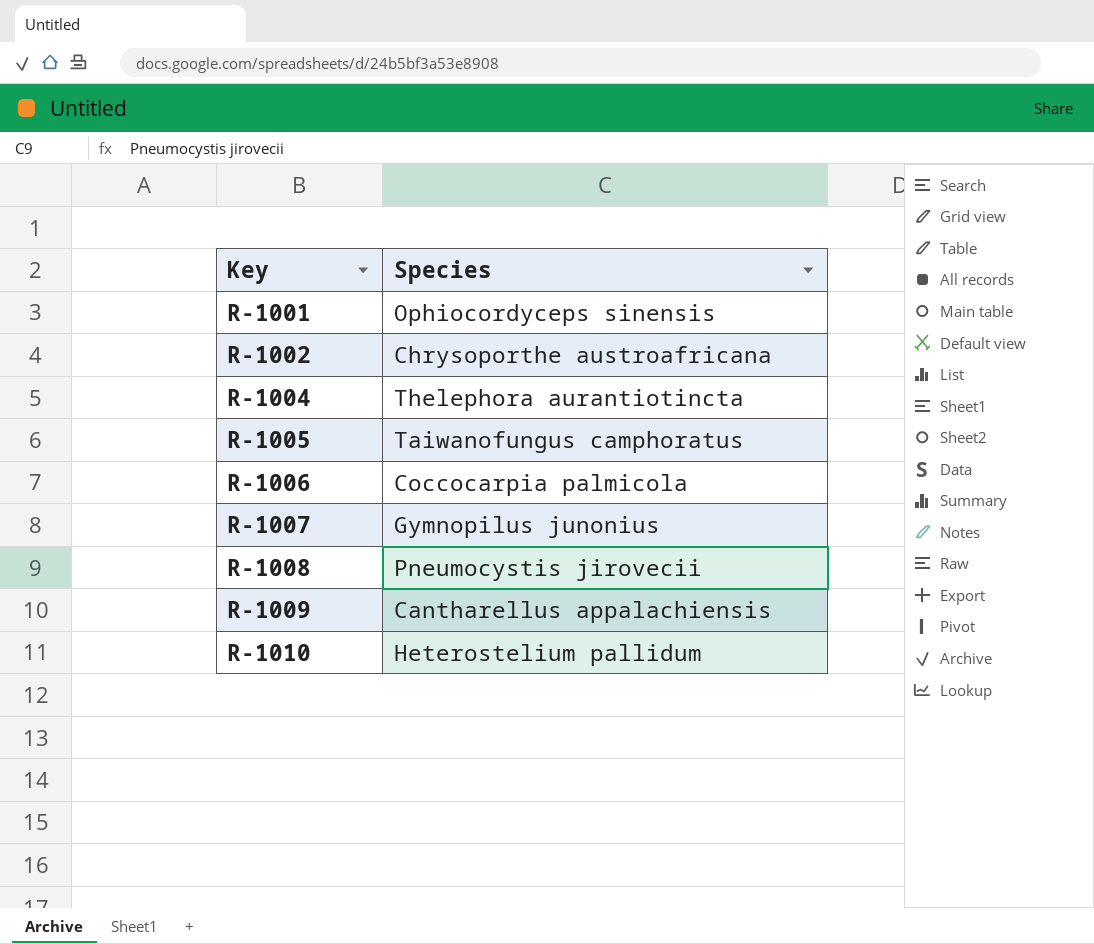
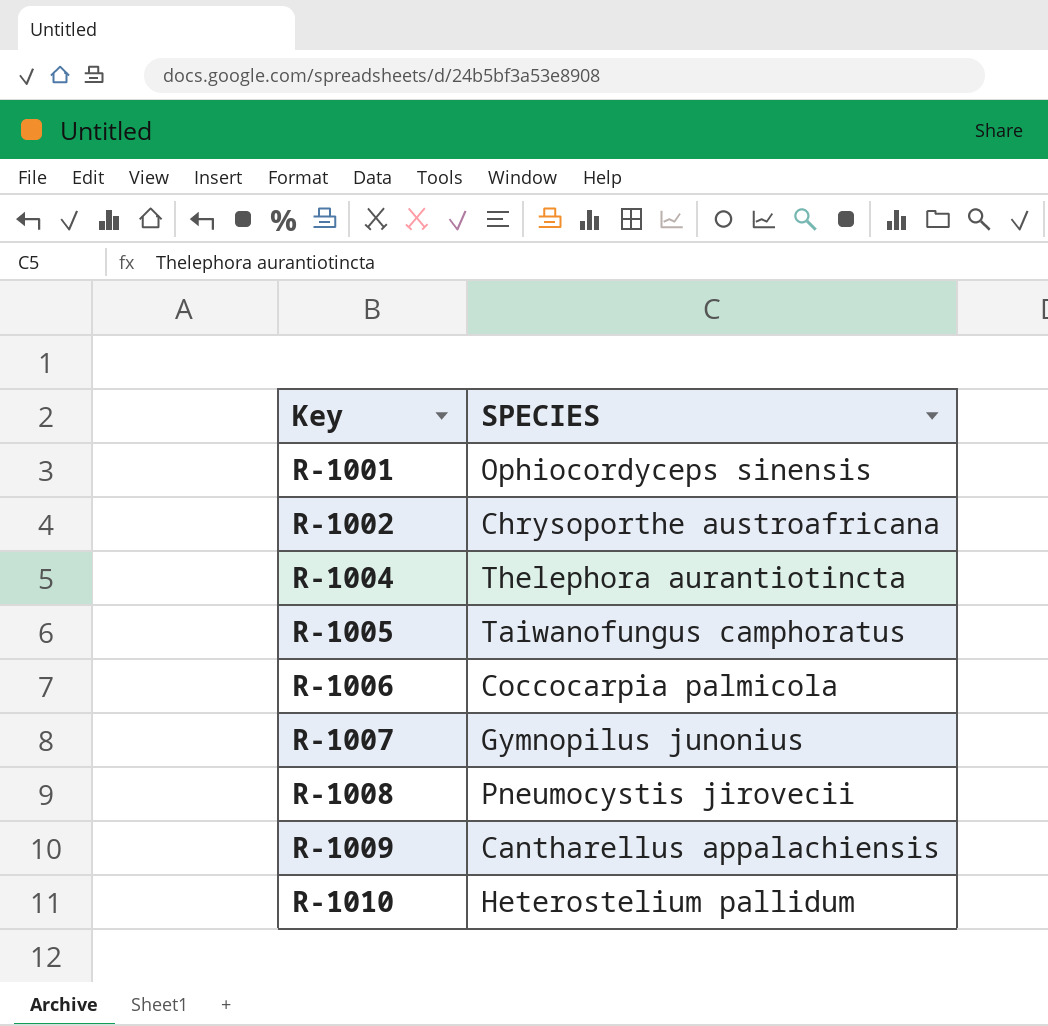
column name: Species -> SPECIES

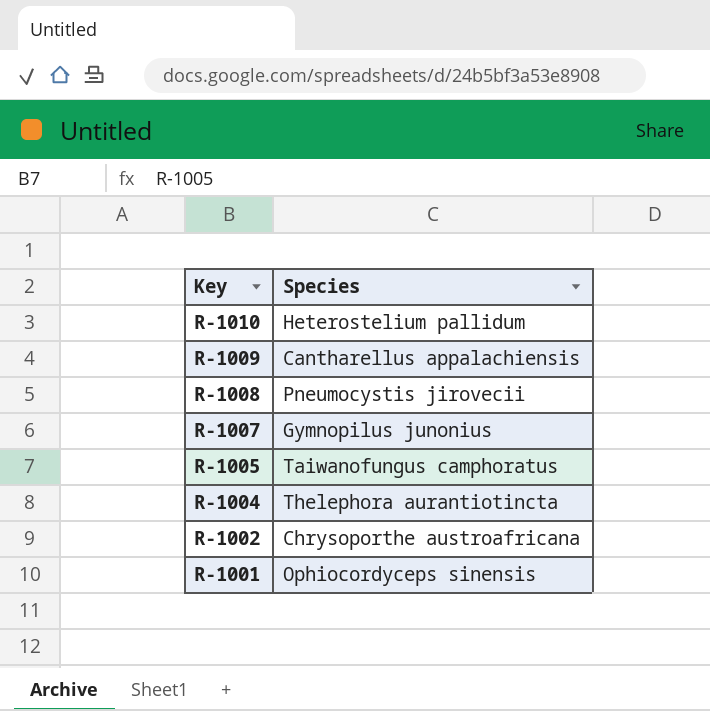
row order: Key ascending -> Key descending
column name: SPECIES -> Species
row R-1006: Coccocarpia palmicola -> none

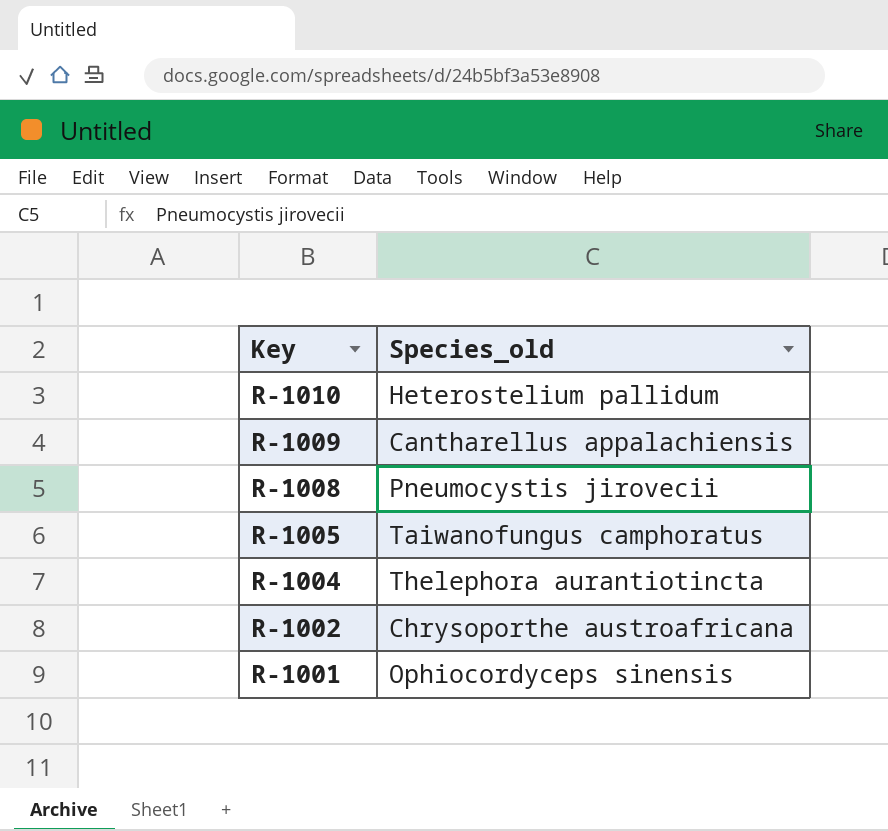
column name: Species -> Species_old
row R-1007: Gymnopilus junonius -> none

